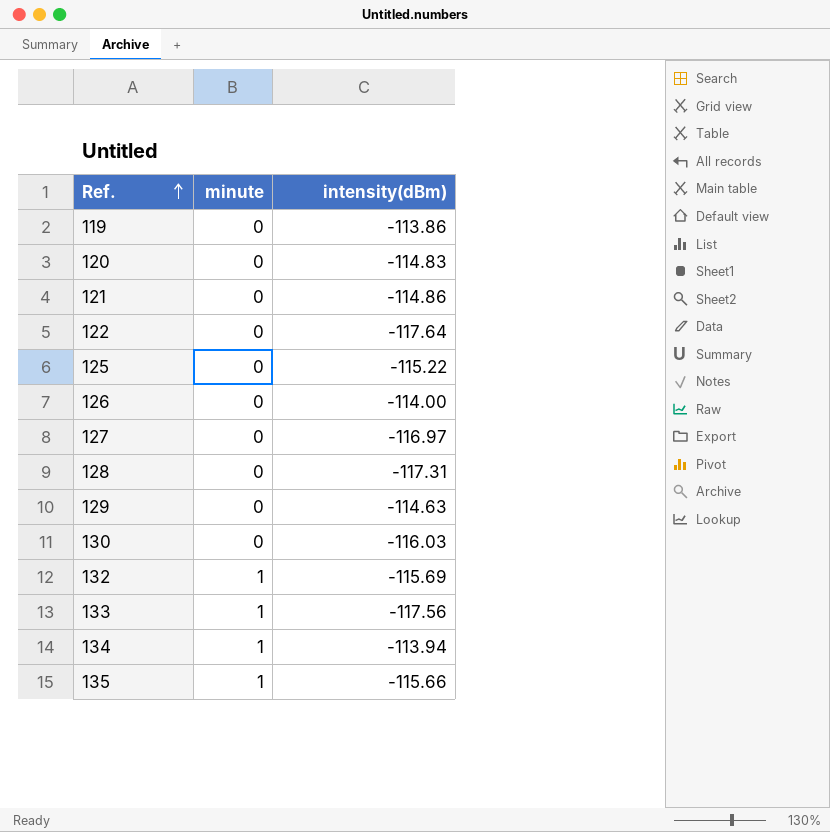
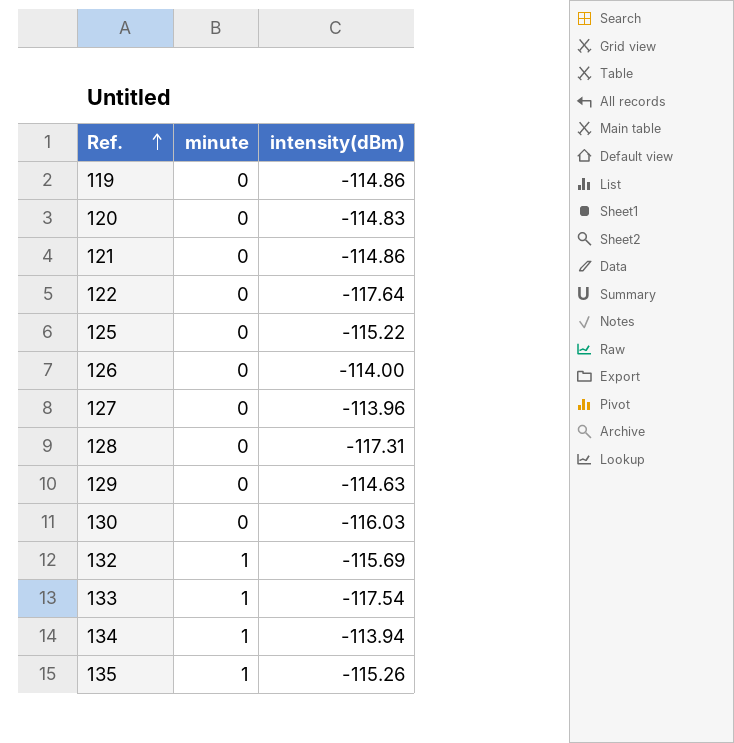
119 | intensity(dBm): -113.86 -> -114.86
127 | intensity(dBm): -116.97 -> -113.96
133 | intensity(dBm): -117.56 -> -117.54
135 | intensity(dBm): -115.66 -> -115.26

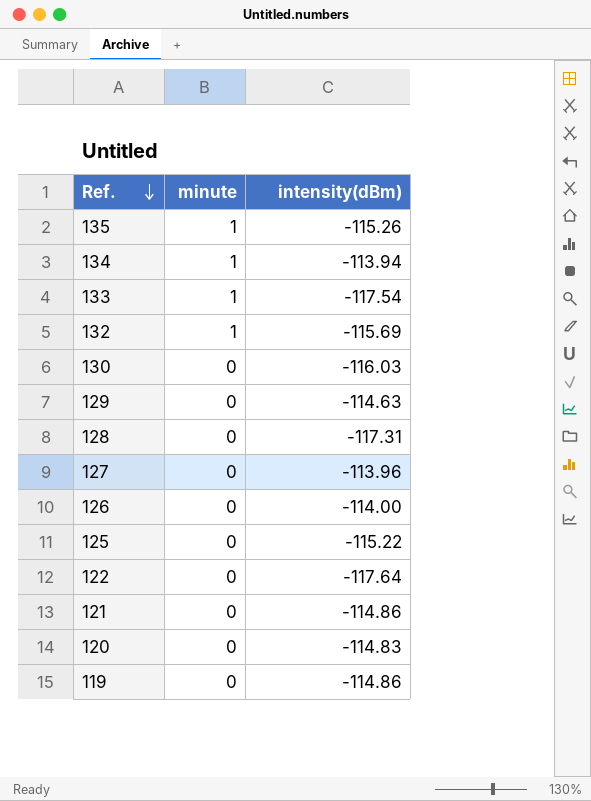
row order: Ref. ascending -> Ref. descending

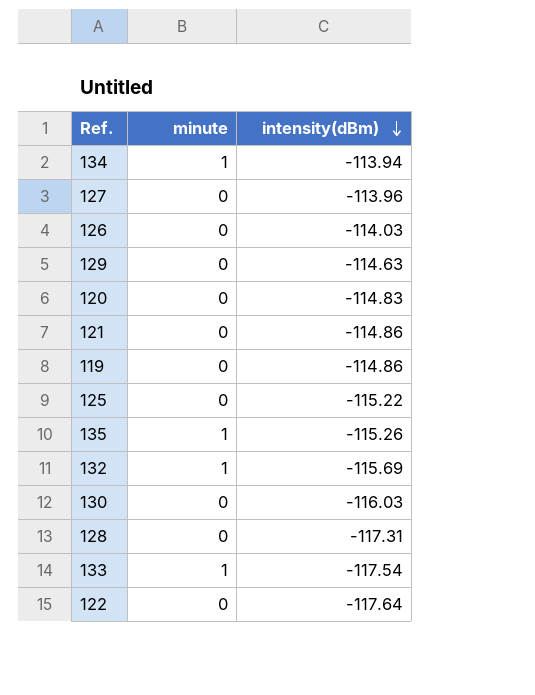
row order: Ref. descending -> intensity(dBm) descending
126 | intensity(dBm): -114.00 -> -114.03

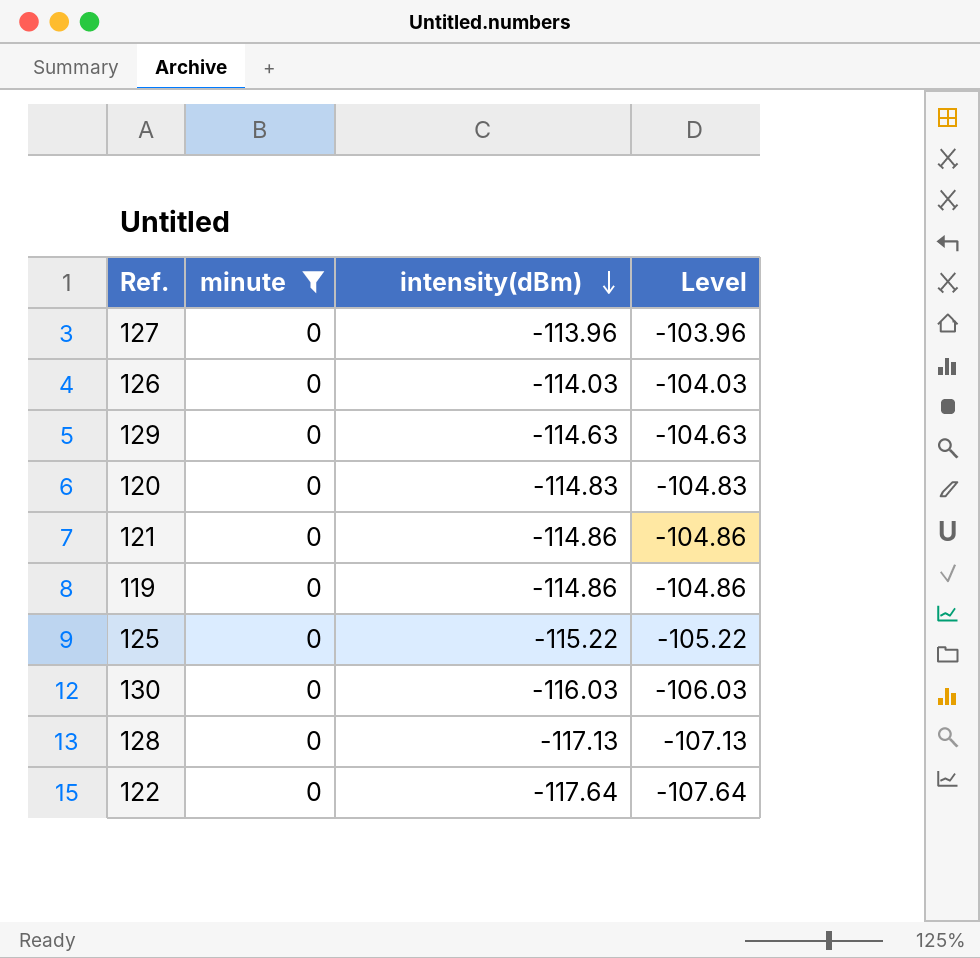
filter: none -> minute = 0
column Level | formula: none -> [intensity(dBm)] + 10
128 | intensity(dBm): -117.31 -> -117.13

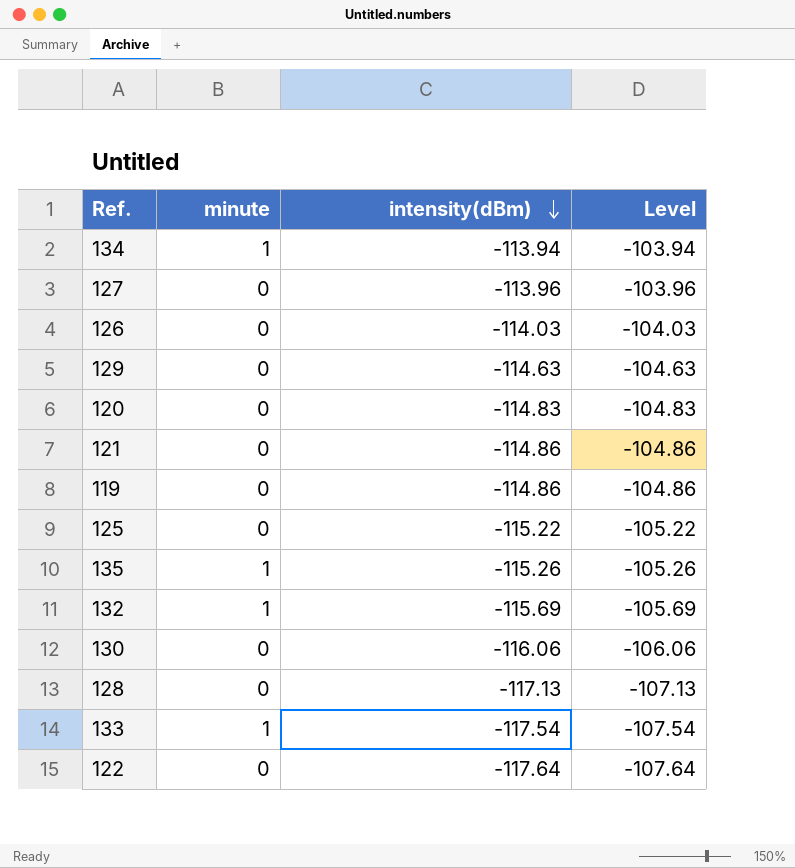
filter: minute = 0 -> none
130 | intensity(dBm): -116.03 -> -116.06
130 | Level: -106.03 -> -106.06

